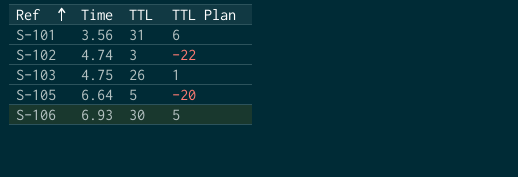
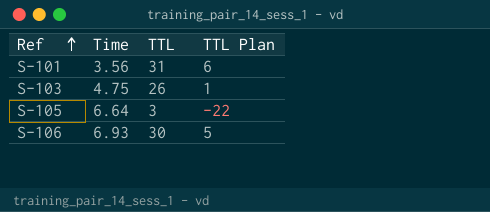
row S-102: 4.74 | 3 | -22 -> none
S-105 | TTL: 5 -> 3
S-105 | TTL Plan: -20 -> -22

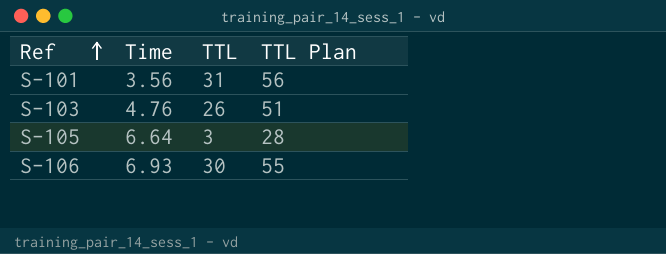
column TTL Plan | formula: [TTL] - 25 -> [TTL] + 25
S-103 | Time: 4.75 -> 4.76

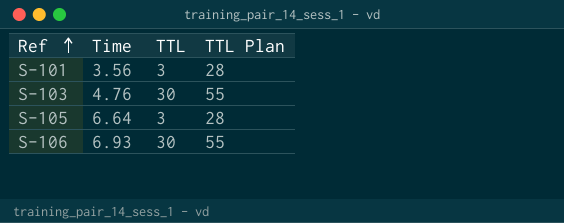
S-101 | TTL: 31 -> 3
S-101 | TTL Plan: 56 -> 28
S-103 | TTL: 26 -> 30
S-103 | TTL Plan: 51 -> 55

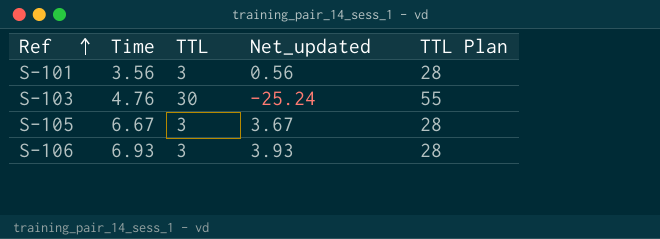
column Net_updated | formula: none -> [Time] - [TTL]
S-105 | Time: 6.64 -> 6.67
S-106 | TTL: 30 -> 3
S-106 | TTL Plan: 55 -> 28

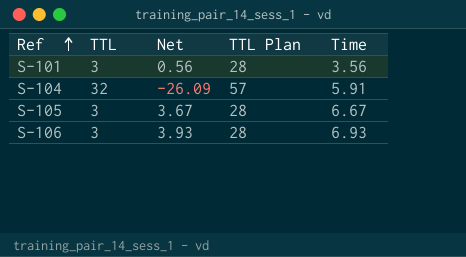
column name: Net_updated -> Net
column Time | position: 2 -> 5
row S-103: 4.76 | 30 | -25.24 | 55 -> none
row S-104: none -> 32 | -26.09 | 57 | 5.91

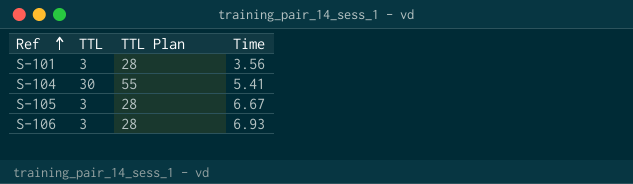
column Net | formula: [Time] - [TTL] -> none
S-104 | TTL: 32 -> 30
S-104 | TTL Plan: 57 -> 55
S-104 | Time: 5.91 -> 5.41

